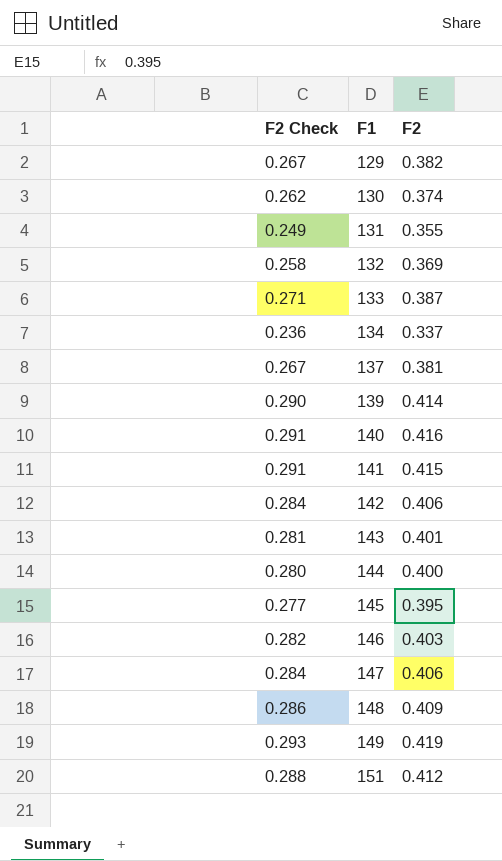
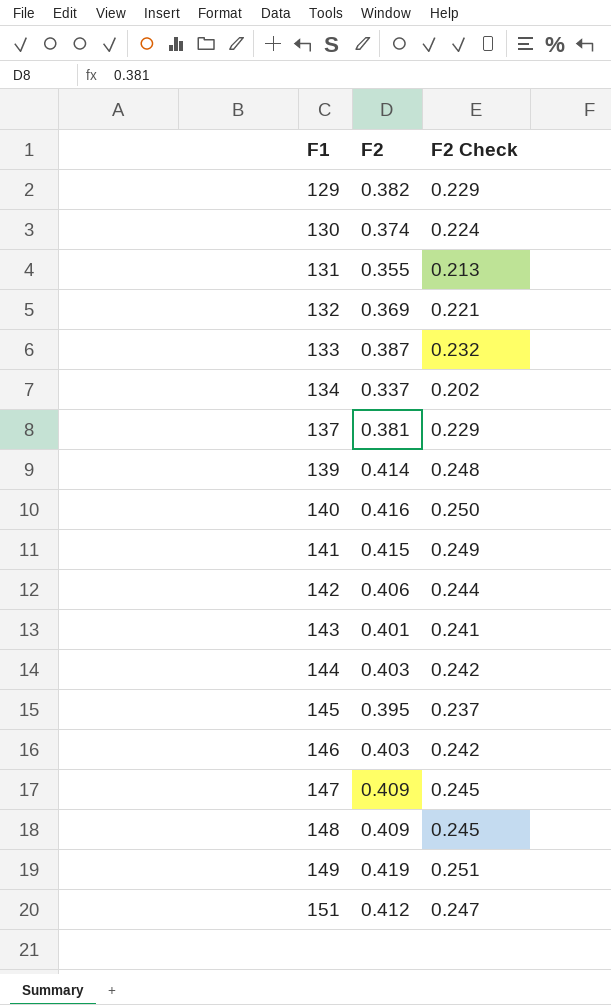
column F2 Check | formula: [F2] * 0.7 -> [F2] * 0.6
column F2 Check | position: 1 -> 3
144 | F2: 0.400 -> 0.403
147 | F2: 0.406 -> 0.409

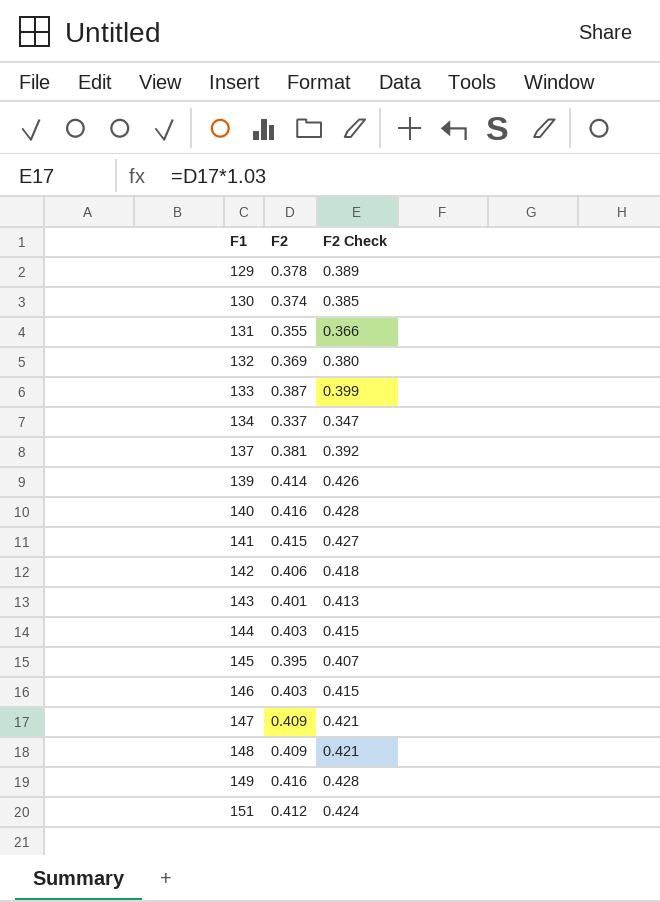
column F2 Check | formula: [F2] * 0.6 -> [F2] * 1.03
129 | F2: 0.382 -> 0.378
149 | F2: 0.419 -> 0.416

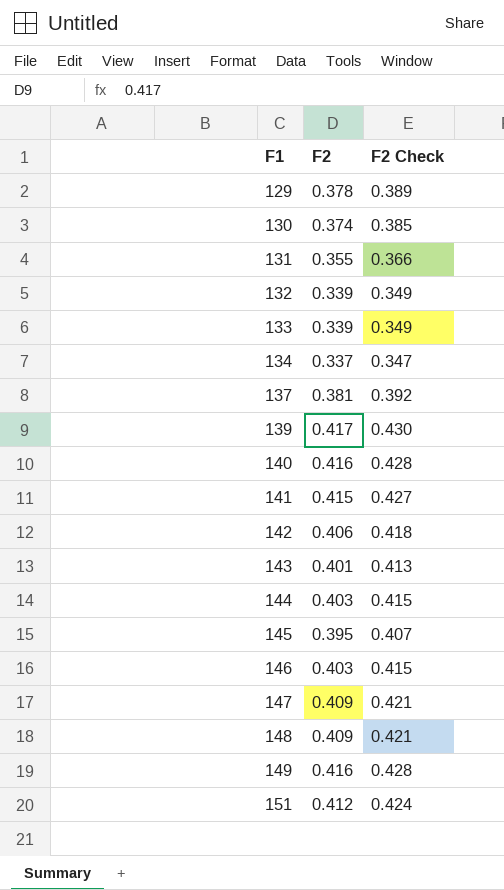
132 | F2: 0.369 -> 0.339
132 | F2 Check: 0.380 -> 0.349
133 | F2: 0.387 -> 0.339
133 | F2 Check: 0.399 -> 0.349
139 | F2: 0.414 -> 0.417
139 | F2 Check: 0.426 -> 0.430

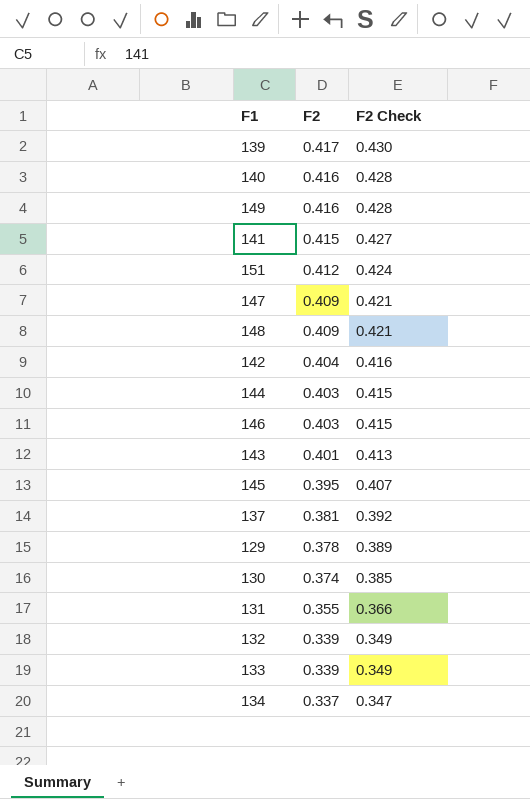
row order: F1 ascending -> F2 descending
142 | F2: 0.406 -> 0.404
142 | F2 Check: 0.418 -> 0.416

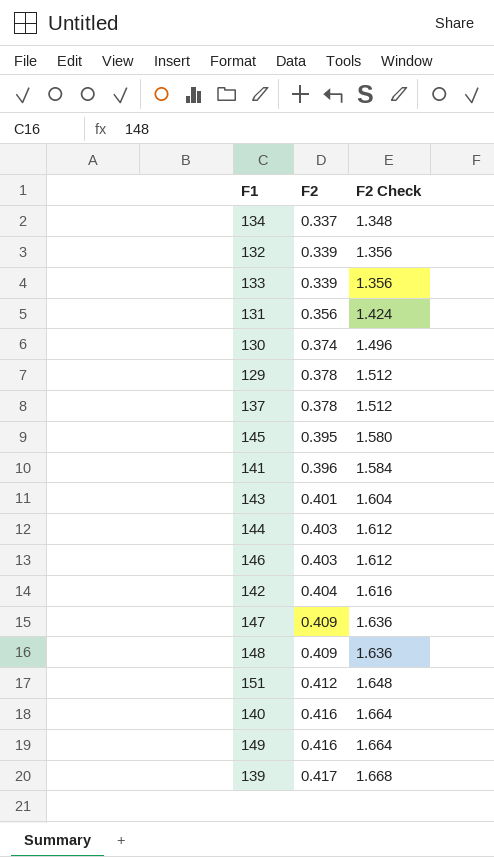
row order: F2 descending -> F2 ascending
column F2 Check | formula: [F2] * 1.03 -> [F2] * 4
131 | F2: 0.355 -> 0.356
137 | F2: 0.381 -> 0.378
141 | F2: 0.415 -> 0.396

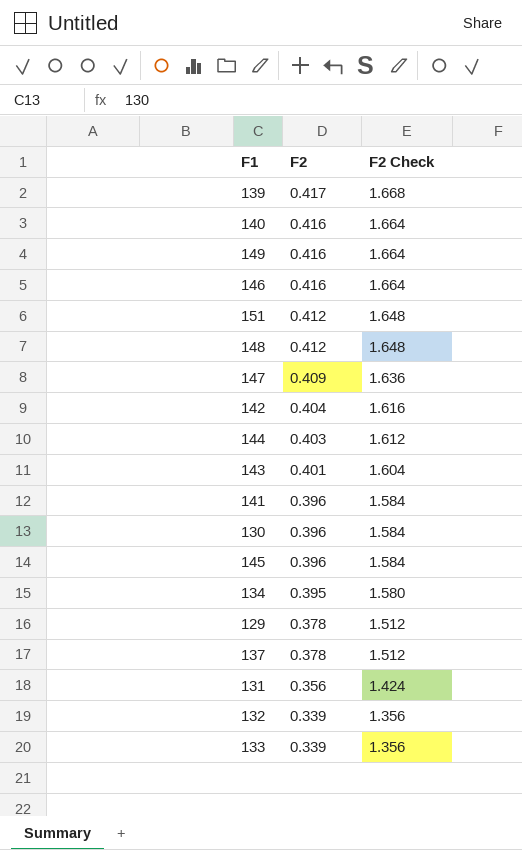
row order: F2 ascending -> F2 descending
146 | F2: 0.403 -> 0.416
146 | F2 Check: 1.612 -> 1.664
148 | F2: 0.409 -> 0.412
148 | F2 Check: 1.636 -> 1.648
130 | F2: 0.374 -> 0.396
130 | F2 Check: 1.496 -> 1.584
145 | F2: 0.395 -> 0.396
145 | F2 Check: 1.580 -> 1.584
134 | F2: 0.337 -> 0.395
134 | F2 Check: 1.348 -> 1.580

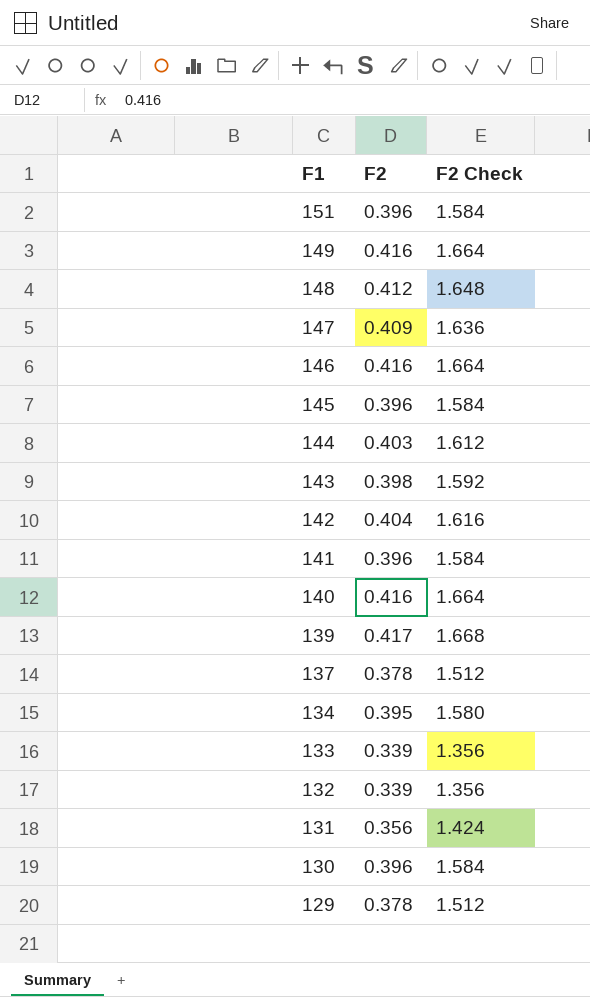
row order: F2 descending -> F1 descending
151 | F2: 0.412 -> 0.396
151 | F2 Check: 1.648 -> 1.584
143 | F2: 0.401 -> 0.398
143 | F2 Check: 1.604 -> 1.592

